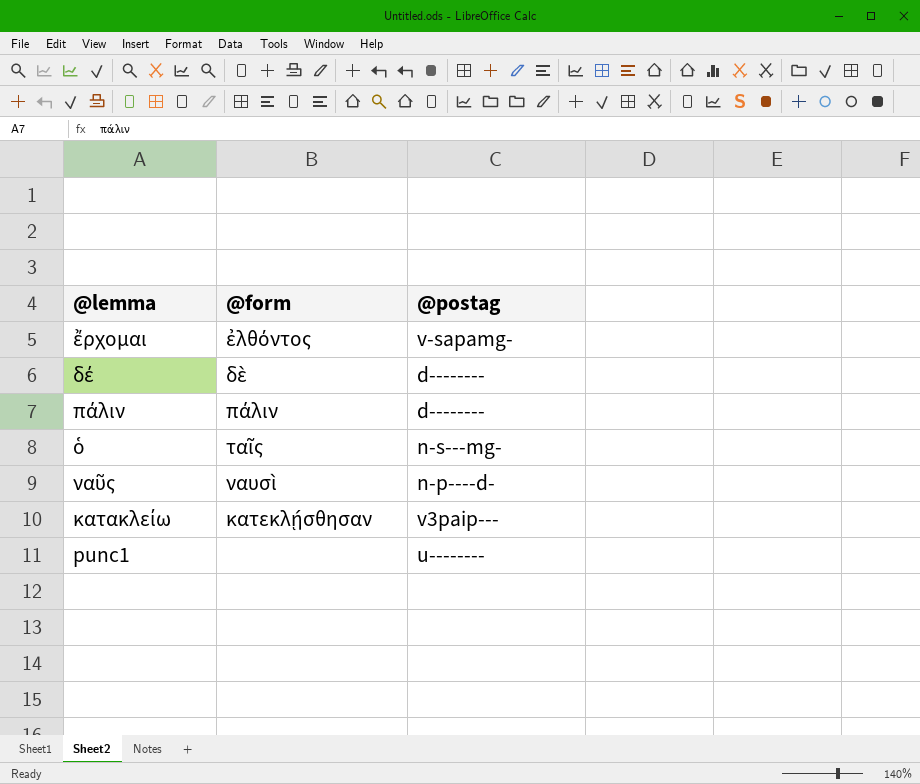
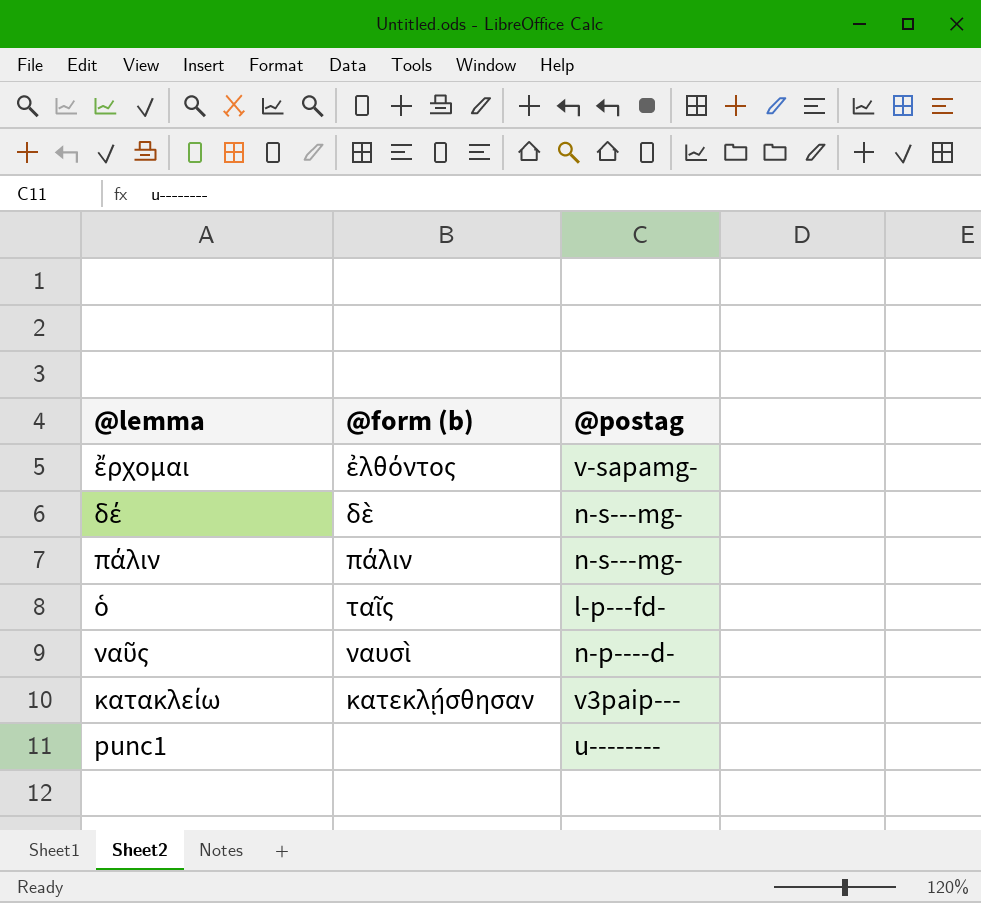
column name: @form -> @form (b)
δέ | @postag: d-------- -> n-s---mg-
πάλιν | @postag: d-------- -> n-s---mg-
ὁ | @postag: n-s---mg- -> l-p---fd-

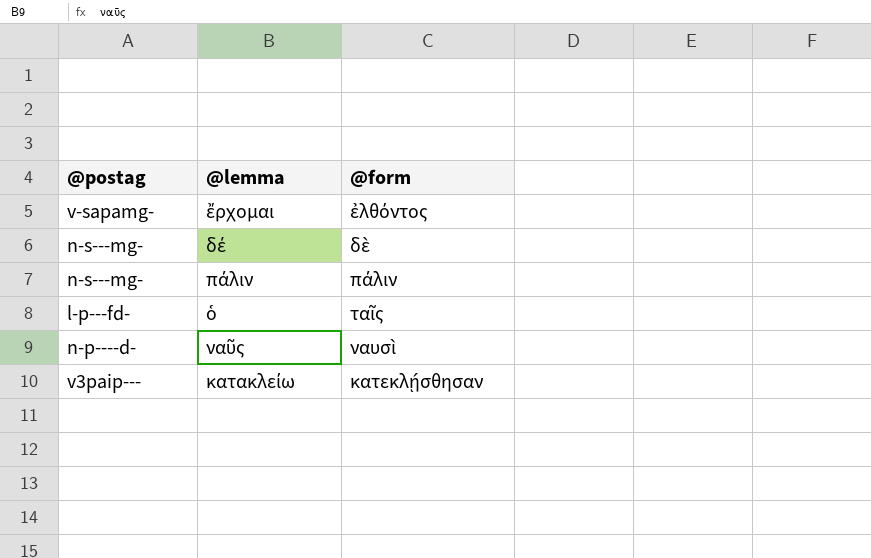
column @postag | position: 3 -> 1
column name: @form (b) -> @form
row punc1: none | u-------- -> none

